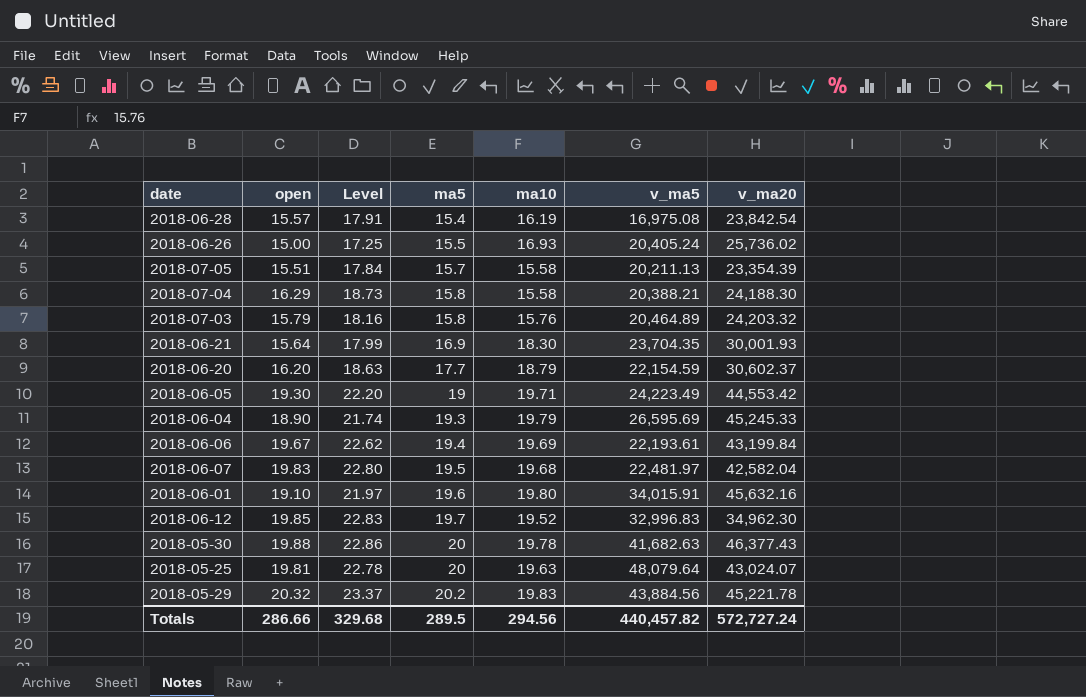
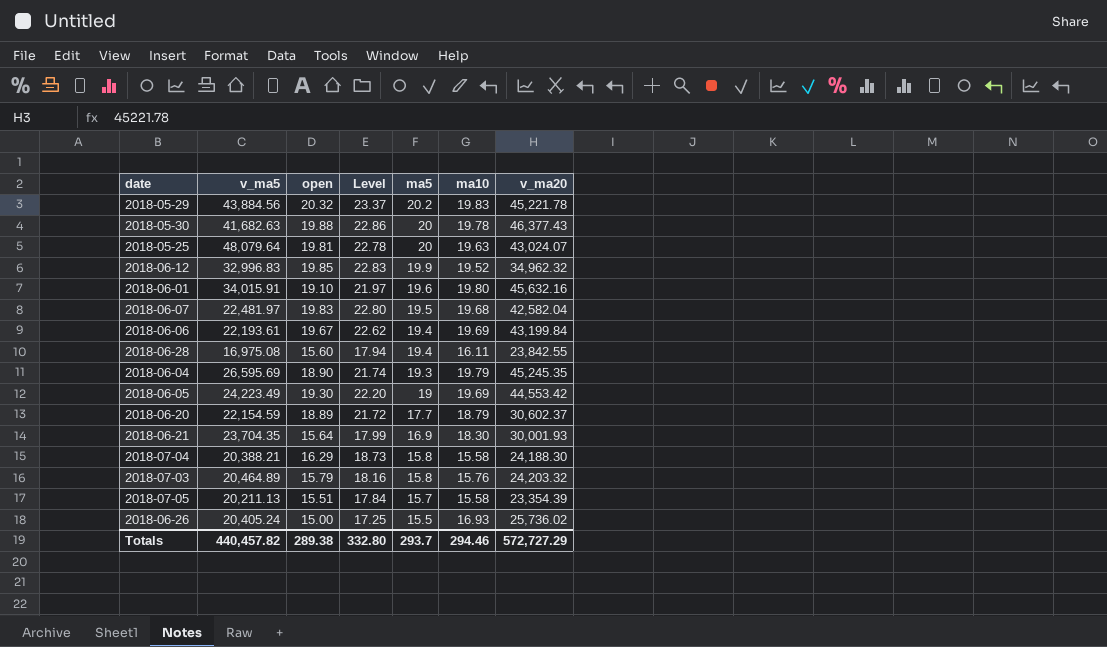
row order: ma5 ascending -> ma5 descending
column v_ma5 | position: 6 -> 2
2018-06-12 | ma5: 19.7 -> 19.9
2018-06-12 | v_ma20: 34,962.30 -> 34,962.32
2018-06-28 | open: 15.57 -> 15.60
2018-06-28 | Level: 17.91 -> 17.94
2018-06-28 | ma5: 15.4 -> 19.4
2018-06-28 | ma10: 16.19 -> 16.11
2018-06-28 | v_ma20: 23,842.54 -> 23,842.55
2018-06-04 | v_ma20: 45,245.33 -> 45,245.35
2018-06-05 | ma10: 19.71 -> 19.69
2018-06-20 | open: 16.20 -> 18.89
2018-06-20 | Level: 18.63 -> 21.72
Totals | open: 286.66 -> 289.38
Totals | Level: 329.68 -> 332.80
Totals | ma5: 289.5 -> 293.7
Totals | ma10: 294.56 -> 294.46
Totals | v_ma20: 572,727.24 -> 572,727.29

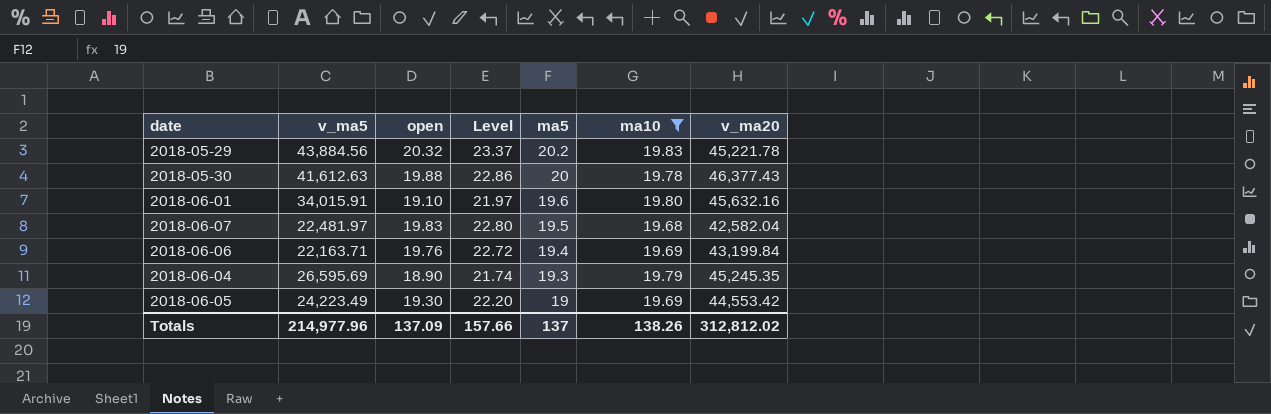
filter: none -> ma10 >= 19.68
2018-05-30 | v_ma5: 41,682.63 -> 41,612.63
2018-06-06 | v_ma5: 22,193.61 -> 22,163.71
2018-06-06 | open: 19.67 -> 19.76
2018-06-06 | Level: 22.62 -> 22.72
Totals | v_ma5: 440,457.82 -> 214,977.96
Totals | open: 289.38 -> 137.09
Totals | Level: 332.80 -> 157.66
Totals | ma5: 293.7 -> 137
Totals | ma10: 294.46 -> 138.26
Totals | v_ma20: 572,727.29 -> 312,812.02

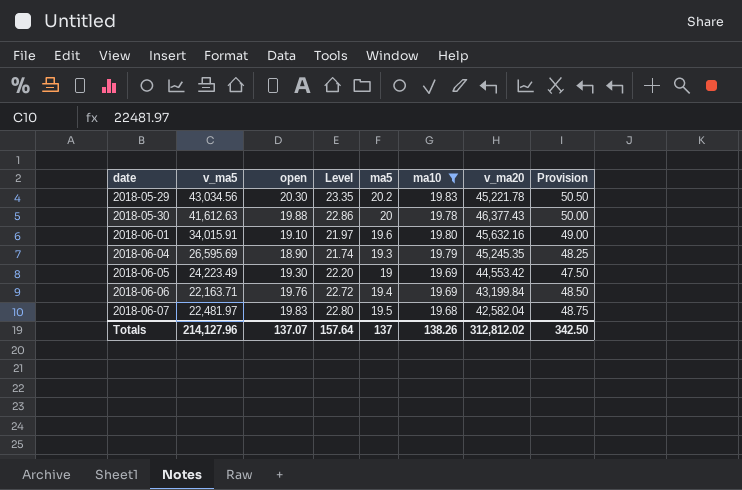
row order: ma5 descending -> date ascending
column Provision | formula: none -> [ma5] * 2.5
2018-05-29 | v_ma5: 43,884.56 -> 43,034.56
2018-05-29 | open: 20.32 -> 20.30
2018-05-29 | Level: 23.37 -> 23.35
Totals | v_ma5: 214,977.96 -> 214,127.96
Totals | open: 137.09 -> 137.07
Totals | Level: 157.66 -> 157.64

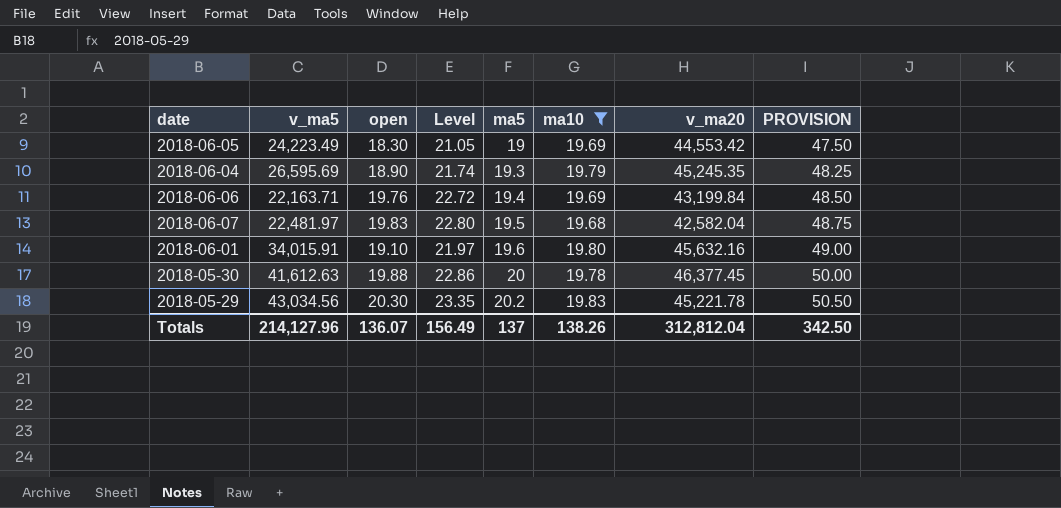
row order: date ascending -> ma5 ascending
column name: Provision -> PROVISION
2018-06-05 | open: 19.30 -> 18.30
2018-06-05 | Level: 22.20 -> 21.05
2018-05-30 | v_ma20: 46,377.43 -> 46,377.45
Totals | open: 137.07 -> 136.07
Totals | Level: 157.64 -> 156.49
Totals | v_ma20: 312,812.02 -> 312,812.04

